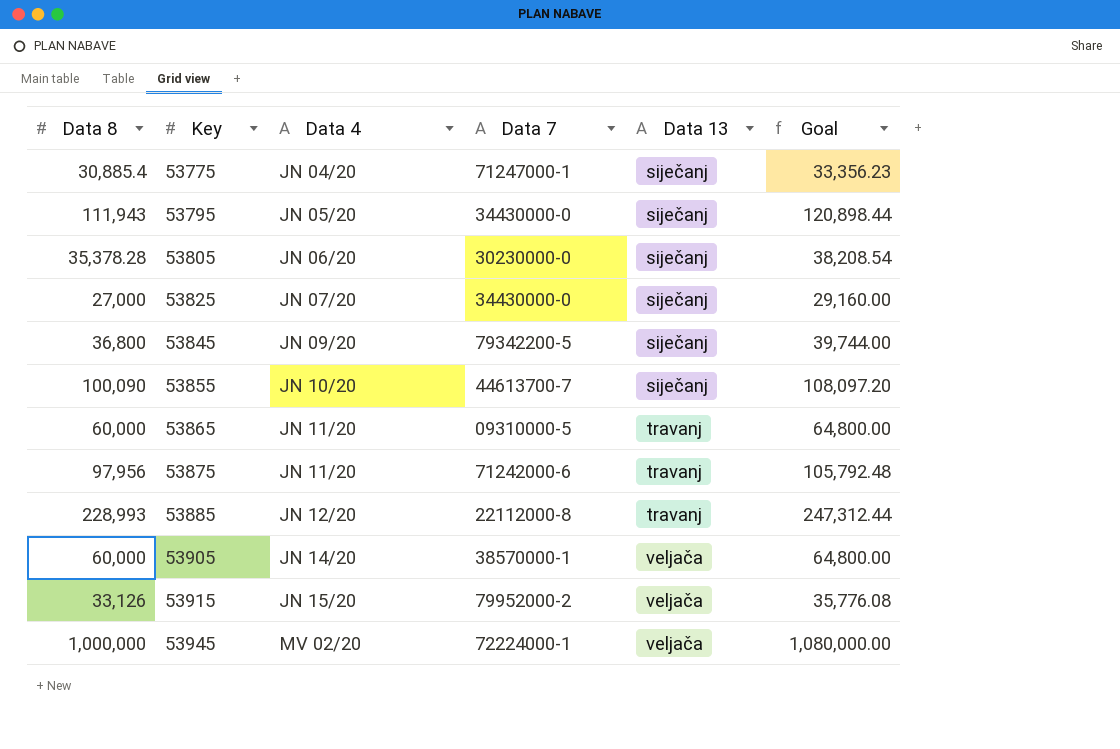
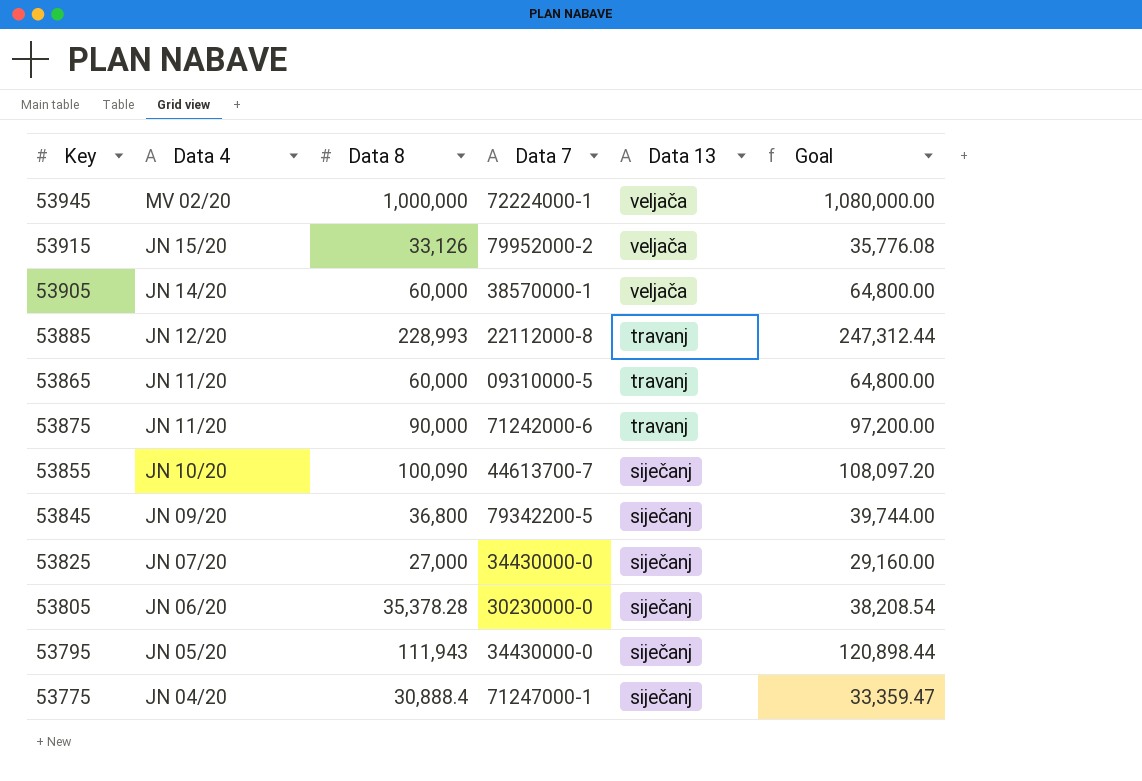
row order: Key ascending -> Data 4 descending
column Data 8 | position: 1 -> 3
53875 | Data 8: 97,956 -> 90,000
53875 | Goal: 105,792.48 -> 97,200.00
53775 | Data 8: 30,885.4 -> 30,888.4
53775 | Goal: 33,356.23 -> 33,359.47

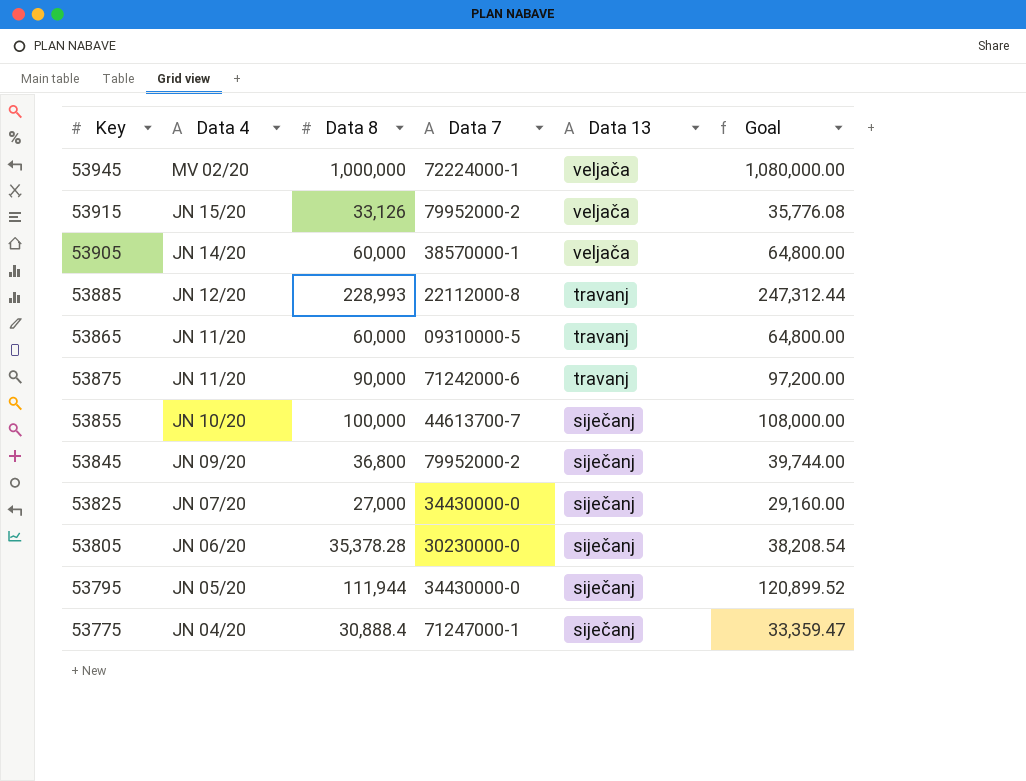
53855 | Data 8: 100,090 -> 100,000
53855 | Goal: 108,097.20 -> 108,000.00
53845 | Data 7: 79342200-5 -> 79952000-2
53795 | Data 8: 111,943 -> 111,944
53795 | Goal: 120,898.44 -> 120,899.52

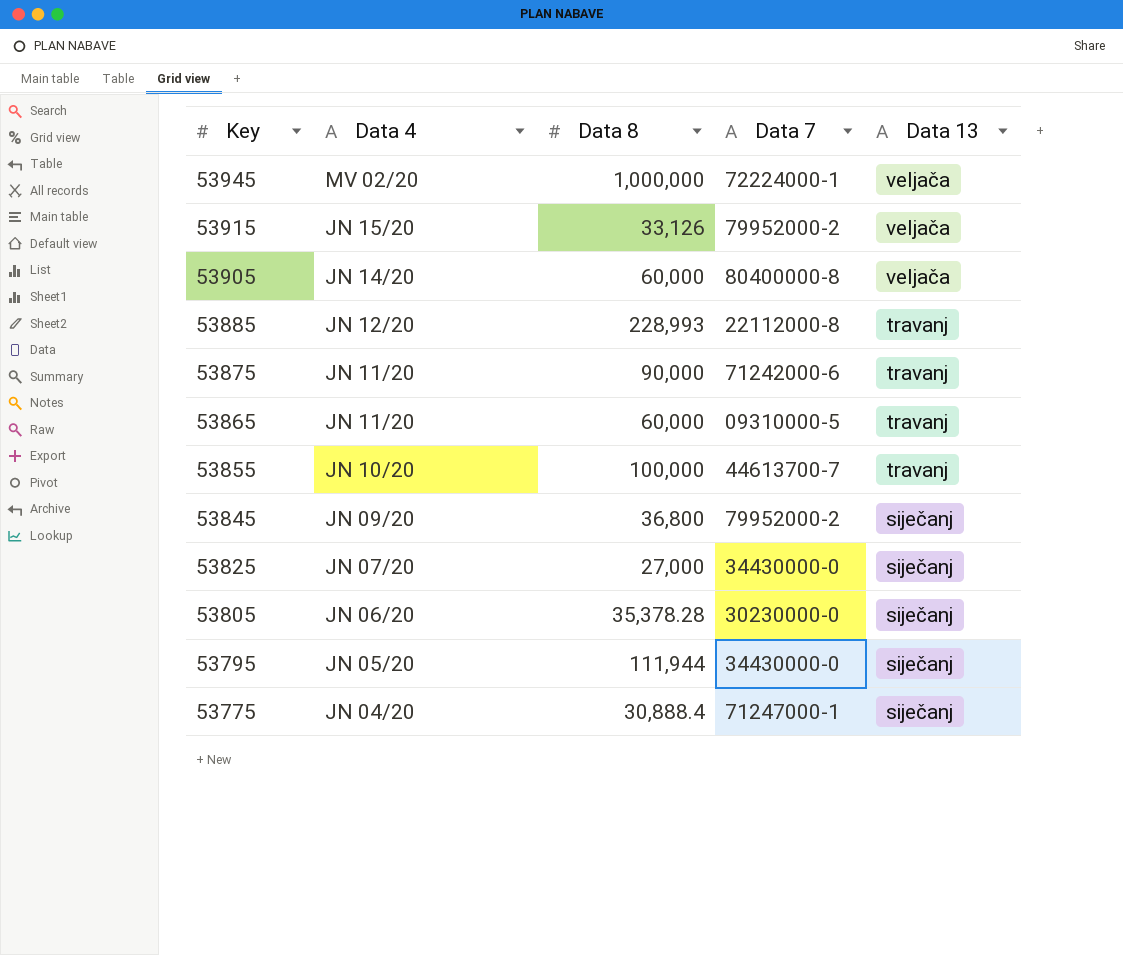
row order: Data 4 descending -> Key descending
column Goal | formula: [Data 8] * 1.08 -> none
53905 | Data 7: 38570000-1 -> 80400000-8
53855 | Data 13: siječanj -> travanj

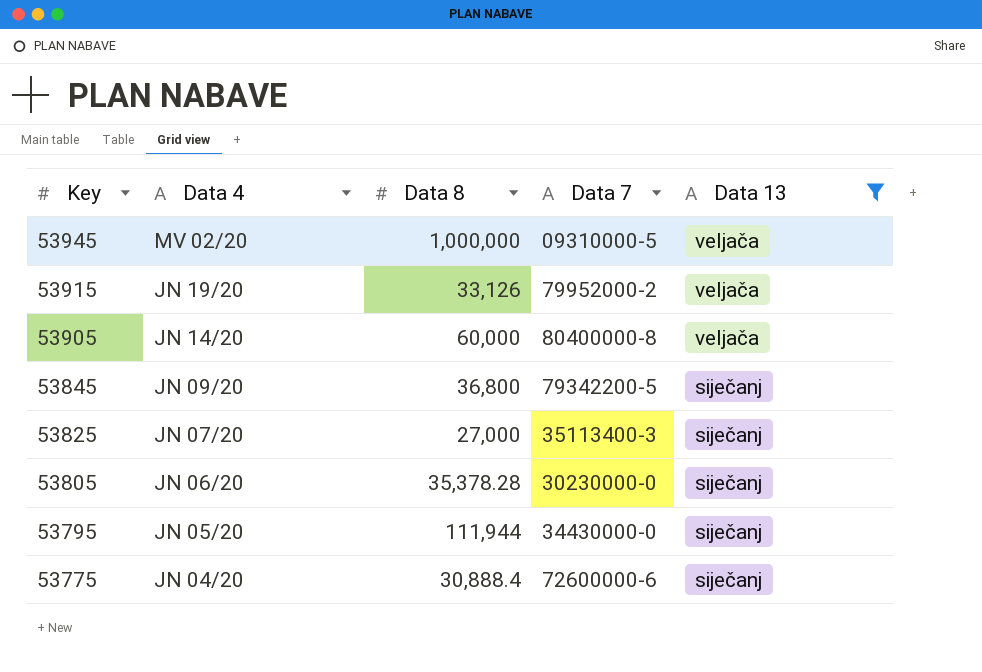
filter: none -> Data 13 != travanj
53945 | Data 7: 72224000-1 -> 09310000-5
53915 | Data 4: JN 15/20 -> JN 19/20
53845 | Data 7: 79952000-2 -> 79342200-5
53825 | Data 7: 34430000-0 -> 35113400-3
53775 | Data 7: 71247000-1 -> 72600000-6

